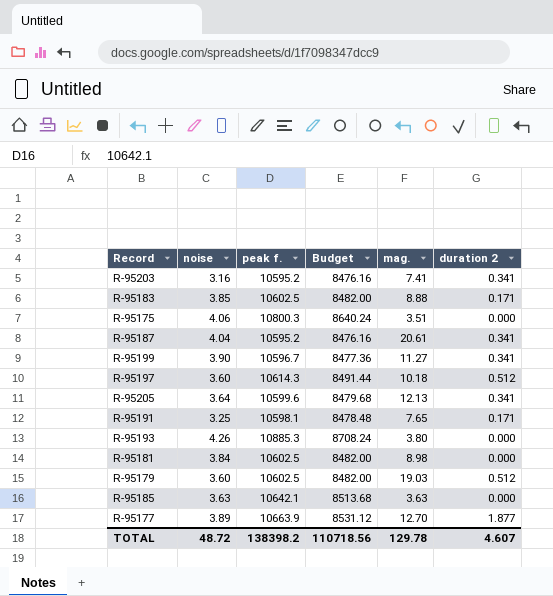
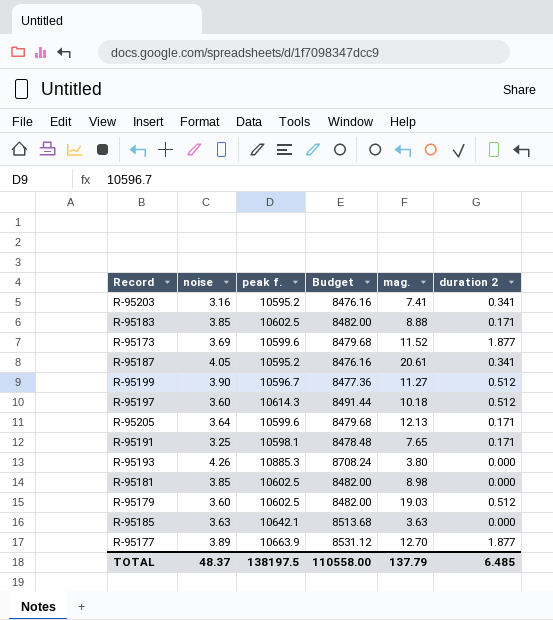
row R-95175: 4.06 | 10800.3 | 8640.24 | 3.51 | 0.000 -> none
row R-95173: none -> 3.69 | 10599.6 | 8479.68 | 11.52 | 1.877
R-95187 | noise: 4.04 -> 4.05
R-95199 | duration 2: 0.341 -> 0.512
R-95205 | duration 2: 0.341 -> 0.171
R-95181 | noise: 3.84 -> 3.85
TOTAL | noise: 48.72 -> 48.37
TOTAL | peak f.: 138398.2 -> 138197.5
TOTAL | Budget: 110718.56 -> 110558.00
TOTAL | mag.: 129.78 -> 137.79
TOTAL | duration 2: 4.607 -> 6.485

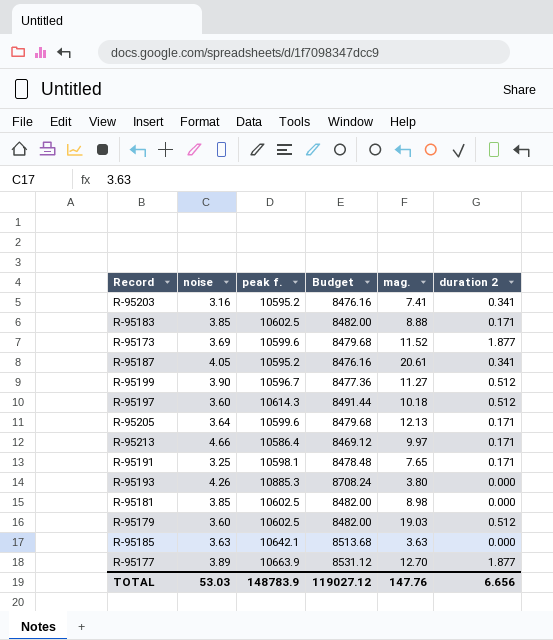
row R-95213: none -> 4.66 | 10586.4 | 8469.12 | 9.97 | 0.171
TOTAL | noise: 48.37 -> 53.03
TOTAL | peak f.: 138197.5 -> 148783.9
TOTAL | Budget: 110558.00 -> 119027.12
TOTAL | mag.: 137.79 -> 147.76
TOTAL | duration 2: 6.485 -> 6.656

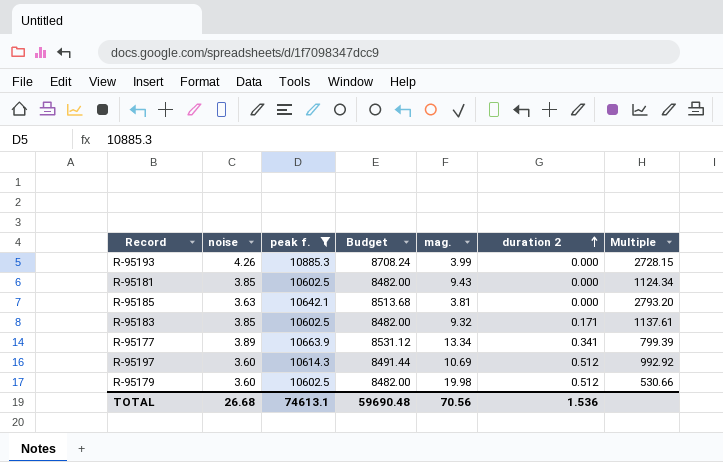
filter: none -> peak f. >= 10602.5
row order: none -> duration 2 ascending
column Multiple | formula: none -> [peak f.] / [mag.]
R-95193 | mag.: 3.80 -> 3.99
R-95181 | mag.: 8.98 -> 9.43
R-95185 | mag.: 3.63 -> 3.81
R-95183 | mag.: 8.88 -> 9.32
R-95177 | mag.: 12.70 -> 13.34
R-95177 | duration 2: 1.877 -> 0.341
R-95197 | mag.: 10.18 -> 10.69
R-95179 | mag.: 19.03 -> 19.98
TOTAL | noise: 53.03 -> 26.68
TOTAL | peak f.: 148783.9 -> 74613.1
TOTAL | Budget: 119027.12 -> 59690.48
TOTAL | mag.: 147.76 -> 70.56
TOTAL | duration 2: 6.656 -> 1.536

